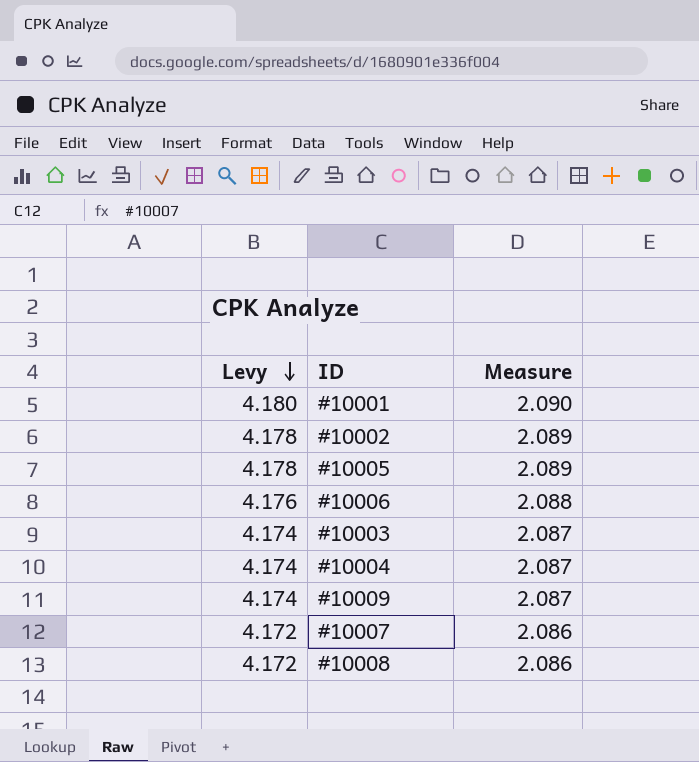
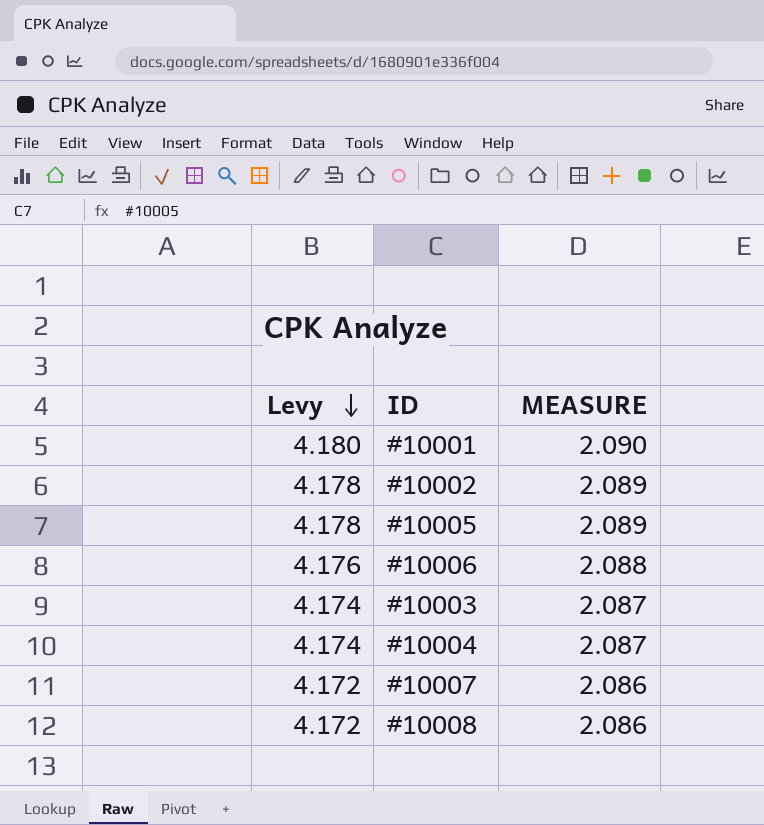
column name: Measure -> MEASURE
row #10009: 4.174 | 2.087 -> none

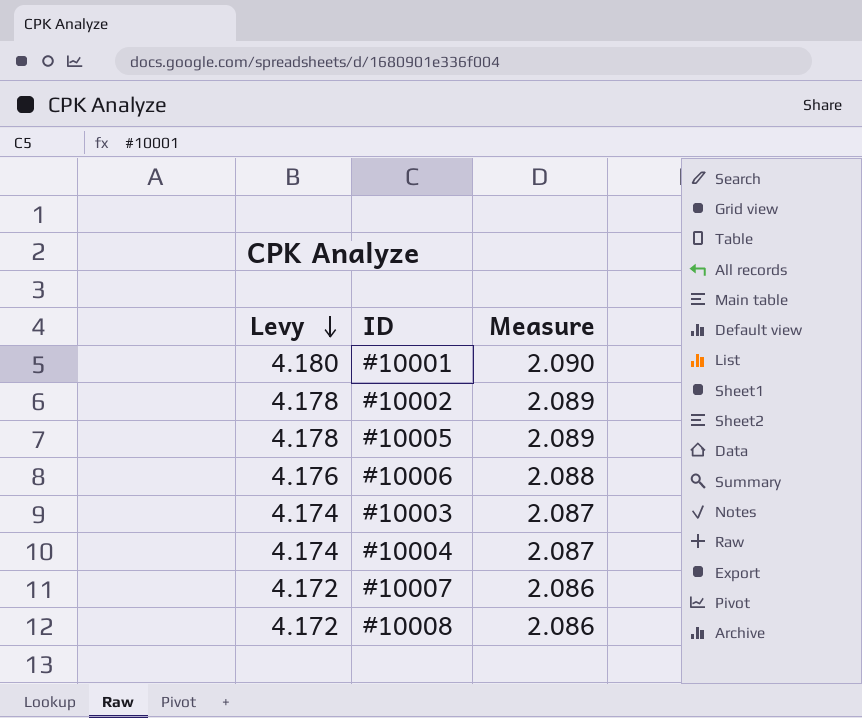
column name: MEASURE -> Measure

